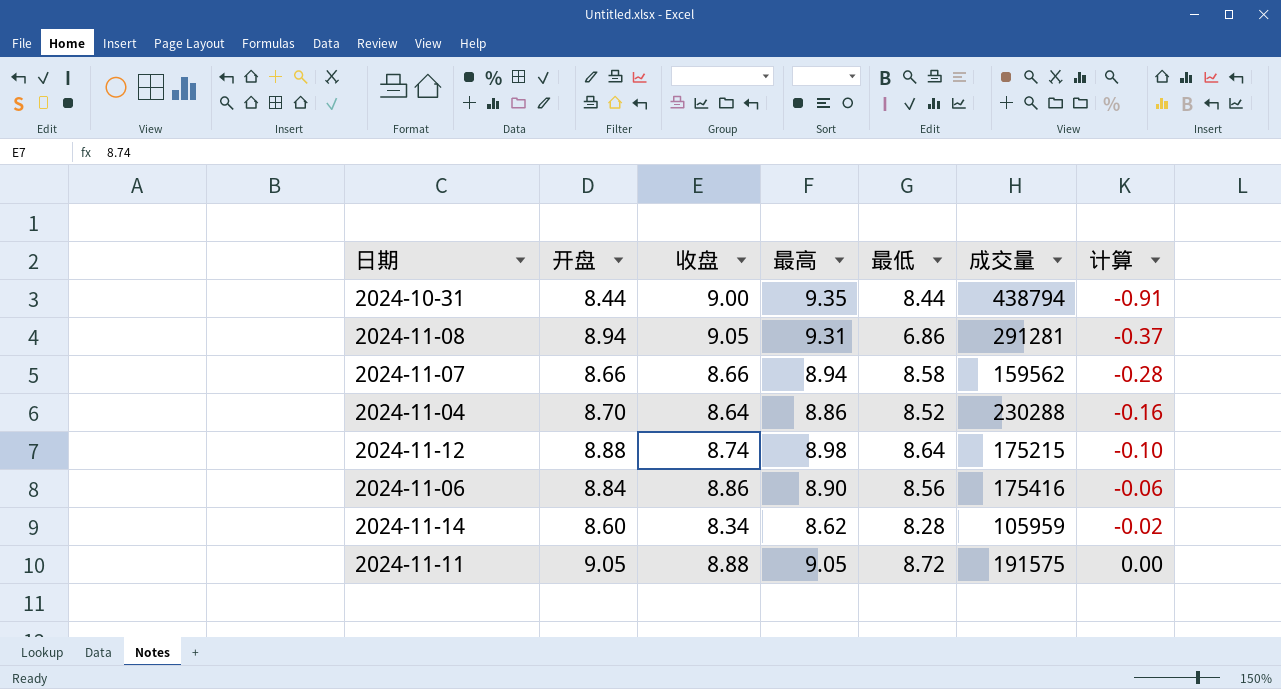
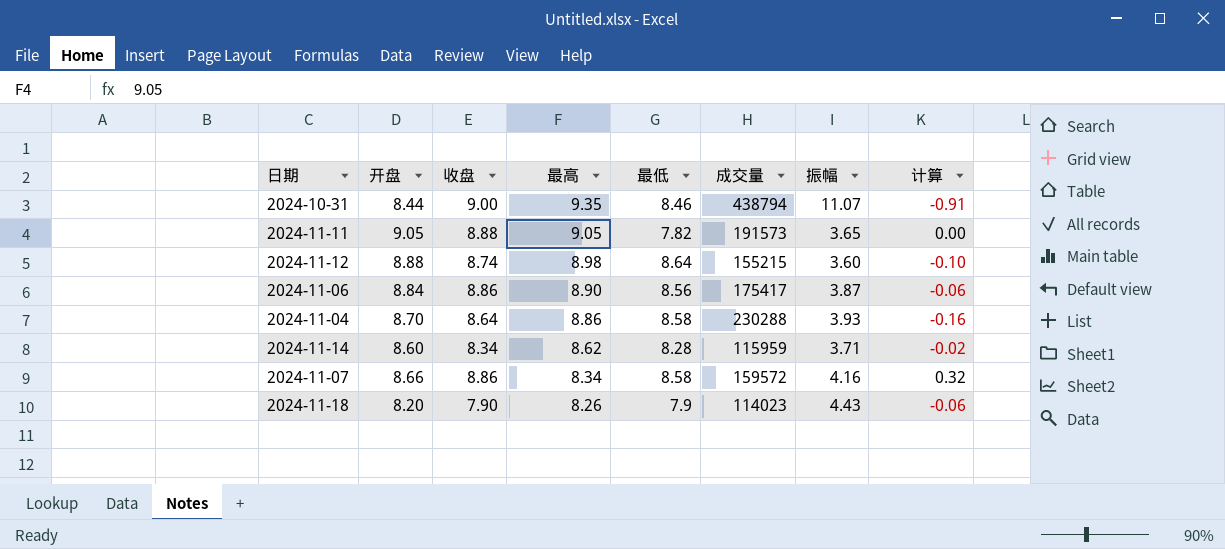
row order: 计算 ascending -> 最高 descending
column 振幅 | position: none -> 7
row 2024-11-08: 8.94 | 9.05 | 9.31 | 6.86 | 291281 | -0.37 -> none
2024-10-31 | 最低: 8.44 -> 8.46
2024-11-11 | 最低: 8.72 -> 7.82
2024-11-11 | 成交量: 191575 -> 191573
2024-11-12 | 成交量: 175215 -> 155215
2024-11-06 | 成交量: 175416 -> 175417
2024-11-04 | 最低: 8.52 -> 8.58
2024-11-14 | 成交量: 105959 -> 115959
2024-11-07 | 收盘: 8.66 -> 8.86
2024-11-07 | 最高: 8.94 -> 8.34
2024-11-07 | 成交量: 159562 -> 159572
2024-11-07 | 计算: -0.28 -> 0.32
row 2024-11-18: none -> 8.20 | 7.90 | 8.26 | 7.9 | 114023 | 4.43 | -0.06

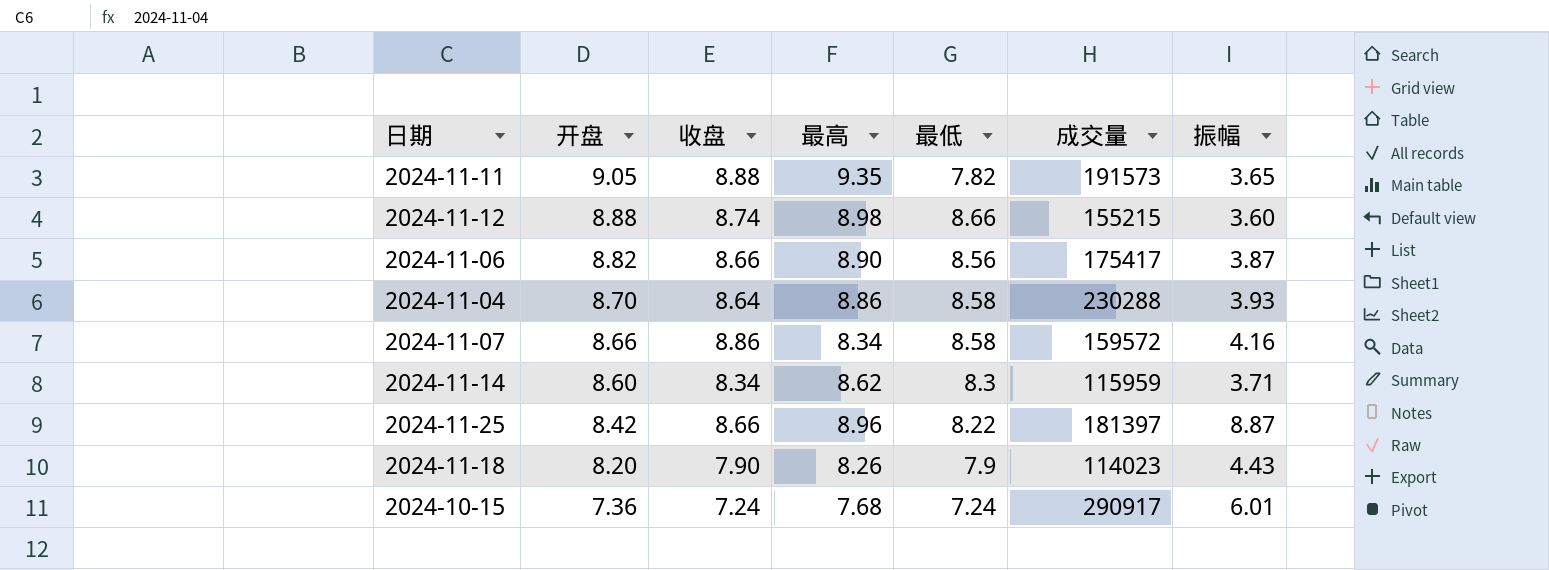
row order: 最高 descending -> 开盘 descending
column 计算 | formula: [开盘] - [最高] -> none
row 2024-10-31: 8.44 | 9.00 | 9.35 | 8.46 | 438794 | 11.07 | -0.91 -> none
2024-11-11 | 最高: 9.05 -> 9.35
2024-11-12 | 最低: 8.64 -> 8.66
2024-11-06 | 开盘: 8.84 -> 8.82
2024-11-06 | 收盘: 8.86 -> 8.66
2024-11-14 | 最低: 8.28 -> 8.3
row 2024-11-25: none -> 8.42 | 8.66 | 8.96 | 8.22 | 181397 | 8.87
row 2024-10-15: none -> 7.36 | 7.24 | 7.68 | 7.24 | 290917 | 6.01

